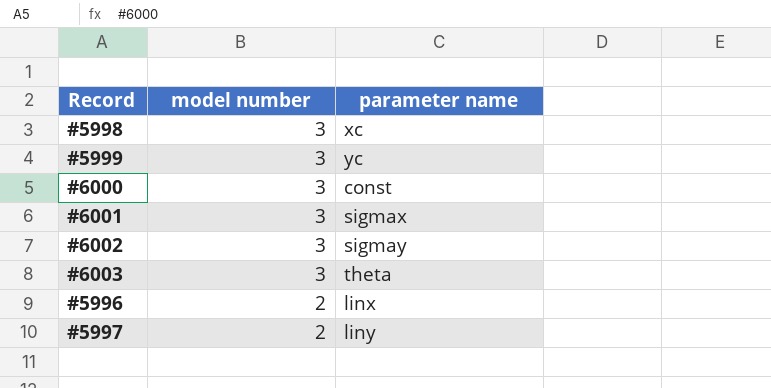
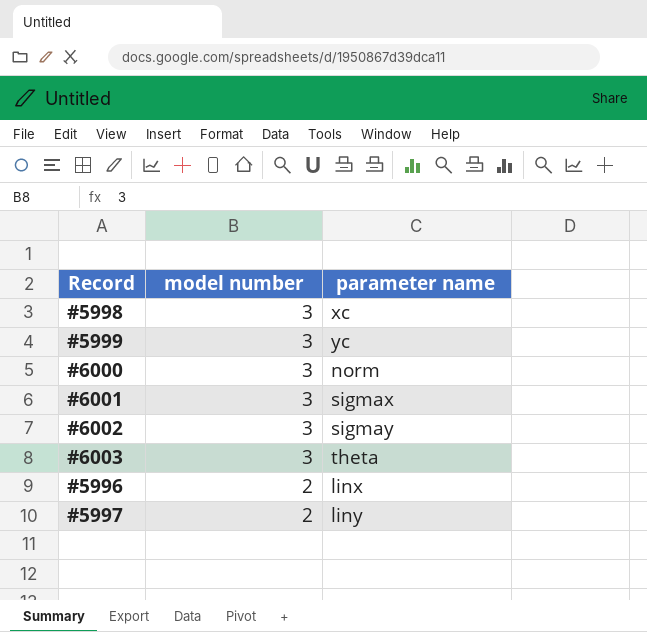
#6000 | parameter name: const -> norm

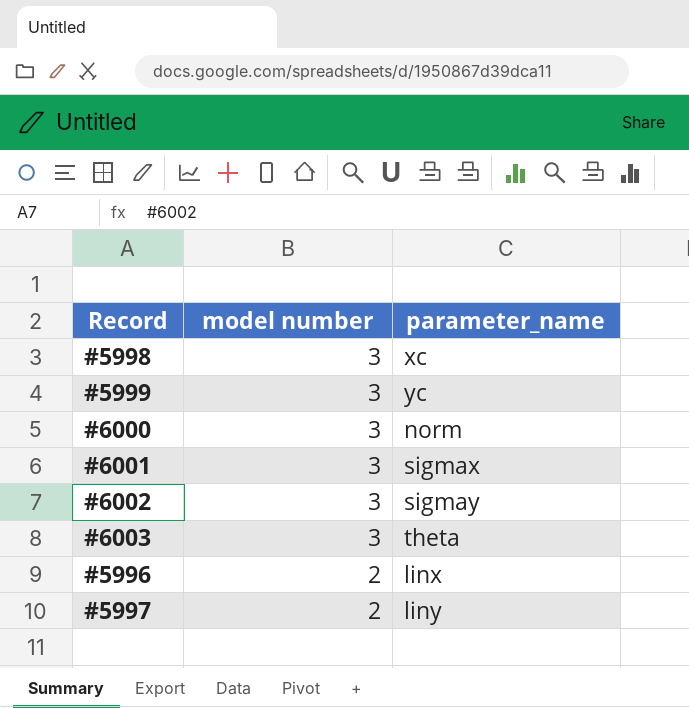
column name: parameter name -> parameter_name

